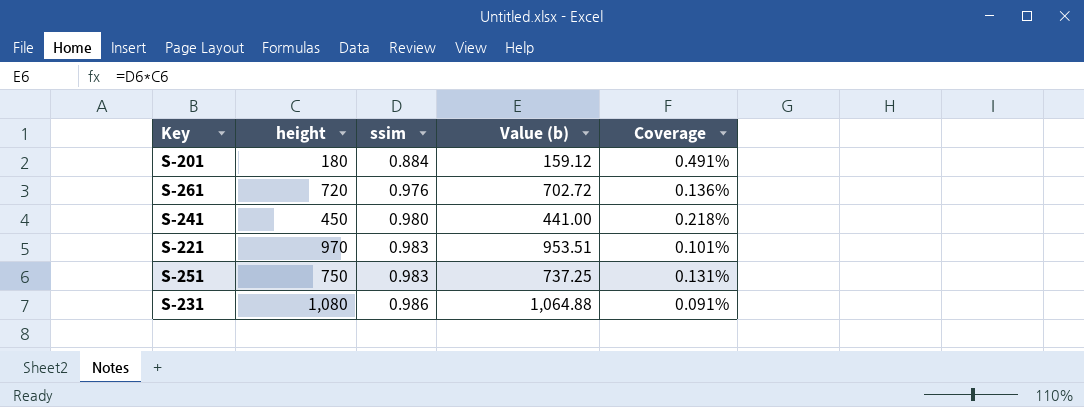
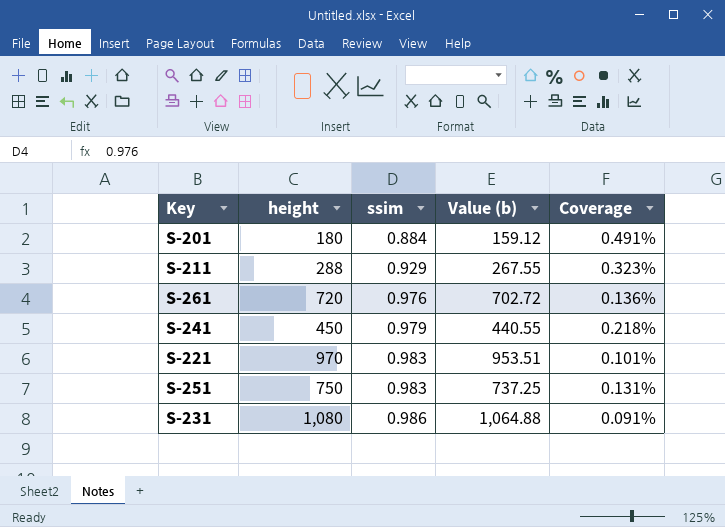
row S-211: none -> 288 | 0.929 | 267.55 | 0.323%
S-241 | ssim: 0.980 -> 0.979
S-241 | Value (b): 441.00 -> 440.55

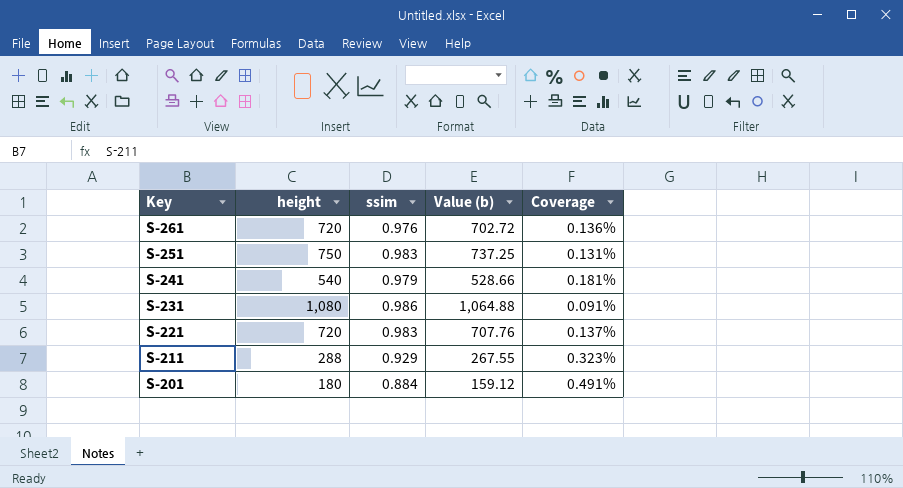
row order: ssim ascending -> Key descending
S-241 | height: 450 -> 540
S-241 | Value (b): 440.55 -> 528.66
S-241 | Coverage: 0.218% -> 0.181%
S-221 | height: 970 -> 720
S-221 | Value (b): 953.51 -> 707.76
S-221 | Coverage: 0.101% -> 0.137%

